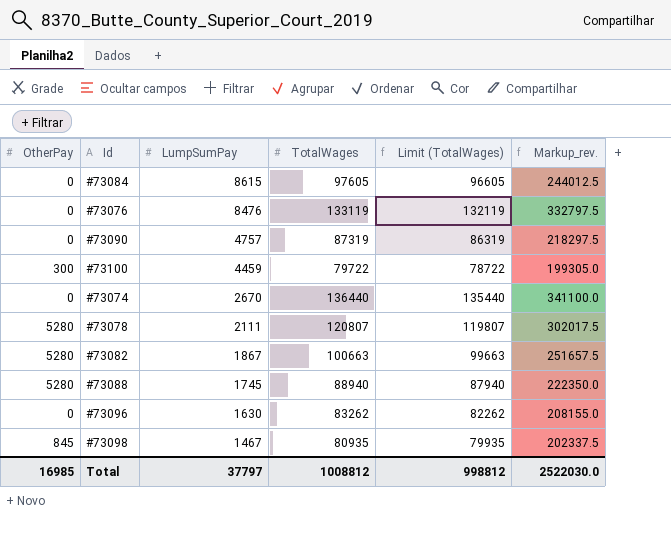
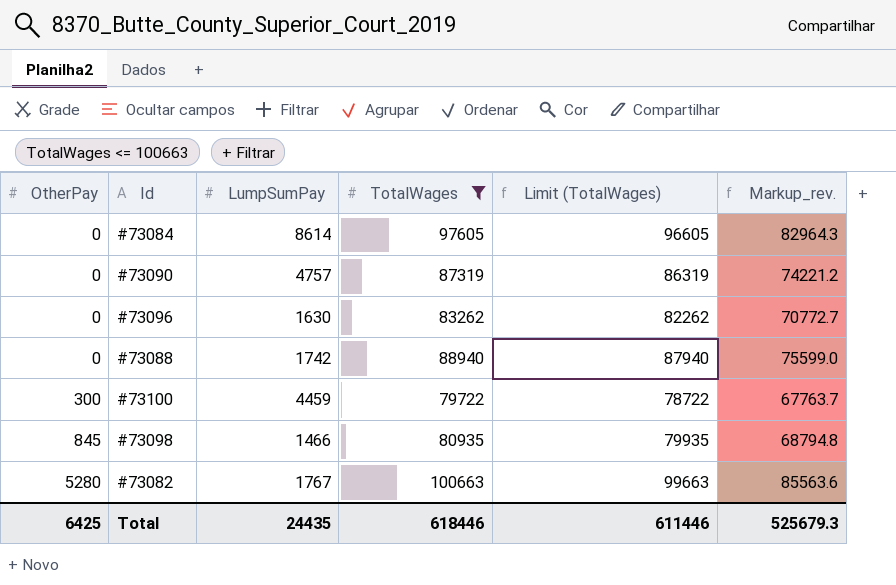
filter: none -> TotalWages <= 100663
row order: LumpSumPay descending -> OtherPay ascending
column Markup_rev. | formula: [TotalWages] * 2.5 -> [TotalWages] * 0.85
#73084 | LumpSumPay: 8615 -> 8614
#73088 | OtherPay: 5280 -> 0
#73088 | LumpSumPay: 1745 -> 1742
#73098 | LumpSumPay: 1467 -> 1466
#73082 | LumpSumPay: 1867 -> 1767
Total | OtherPay: 16985 -> 6425
Total | LumpSumPay: 37797 -> 24435
Total | TotalWages: 1008812 -> 618446
Total | Limit (TotalWages): 998812 -> 611446
Total | Markup_rev.: 2522030.0 -> 525679.3

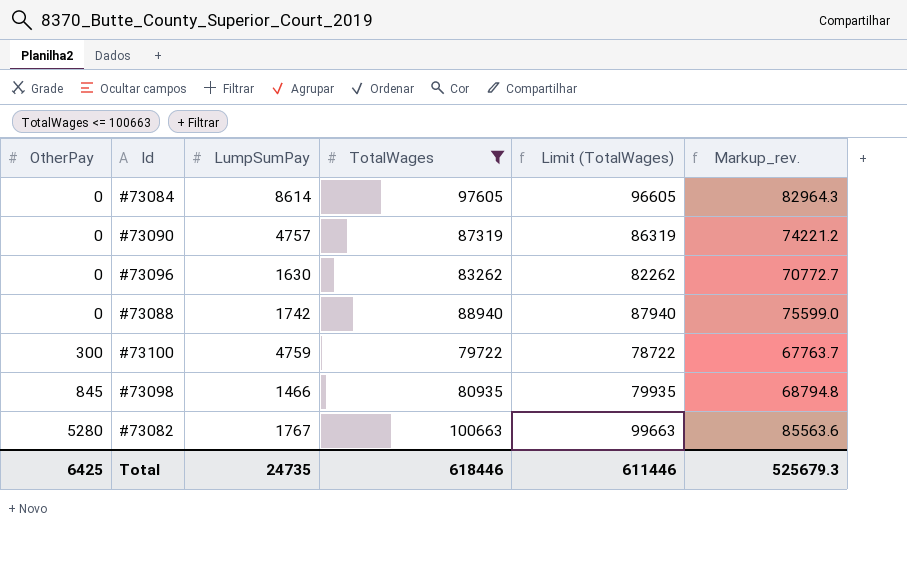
#73100 | LumpSumPay: 4459 -> 4759
Total | LumpSumPay: 24435 -> 24735

